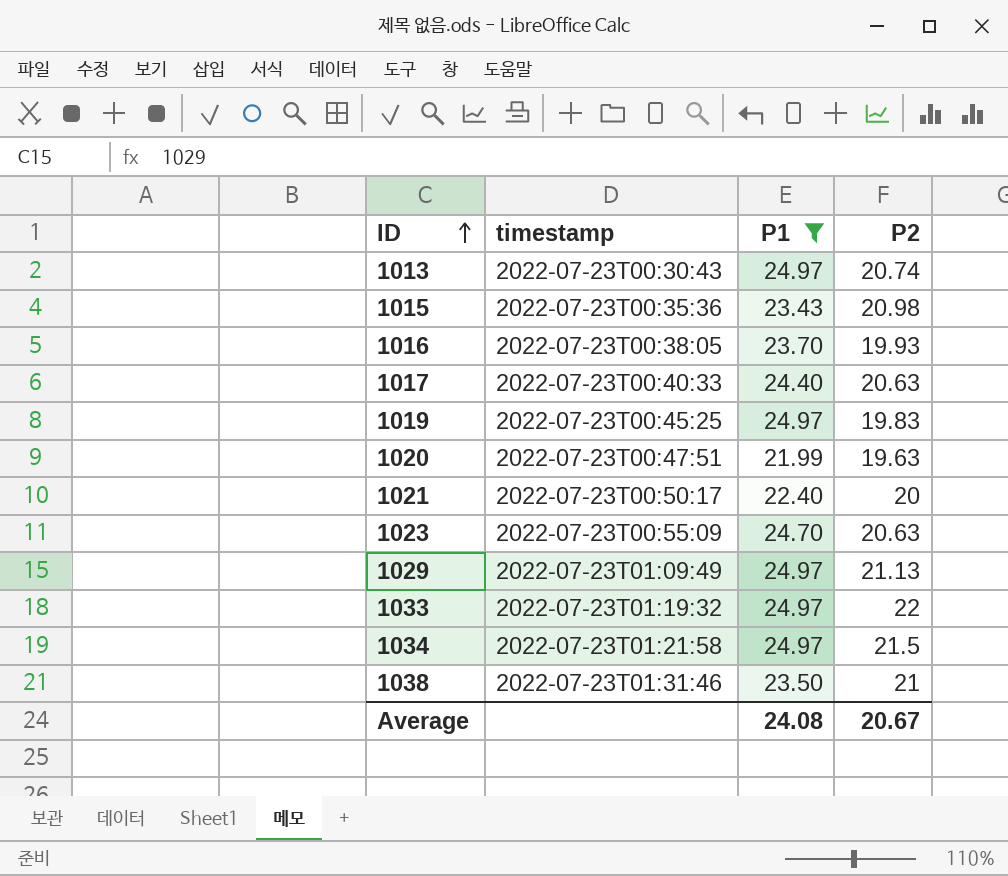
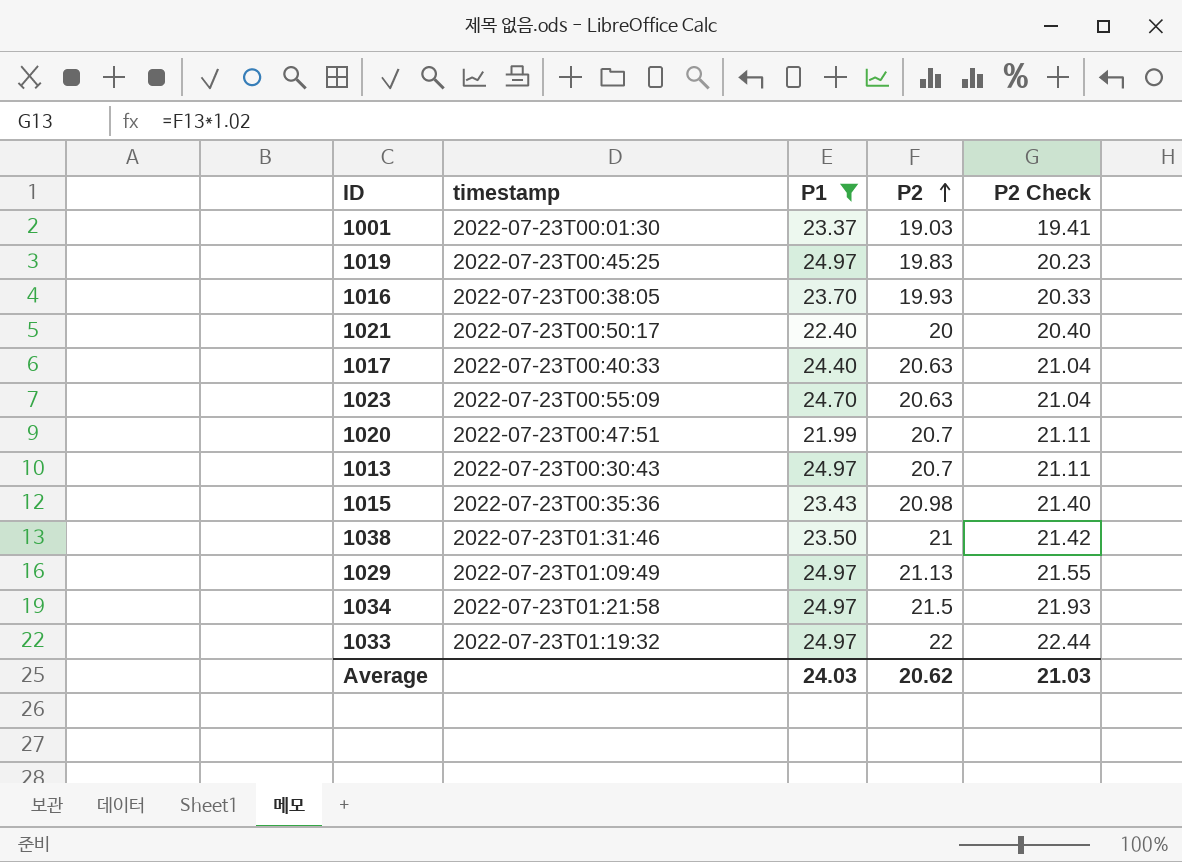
row order: ID ascending -> P2 ascending
column P2 Check | formula: none -> [P2] * 1.02
row 1001: none -> 2022-07-23T00:01:30 | 23.37 | 19.03 | 19.41
1020 | P2: 19.63 -> 20.7
1013 | P2: 20.74 -> 20.7
Average | P1: 24.08 -> 24.03
Average | P2: 20.67 -> 20.62

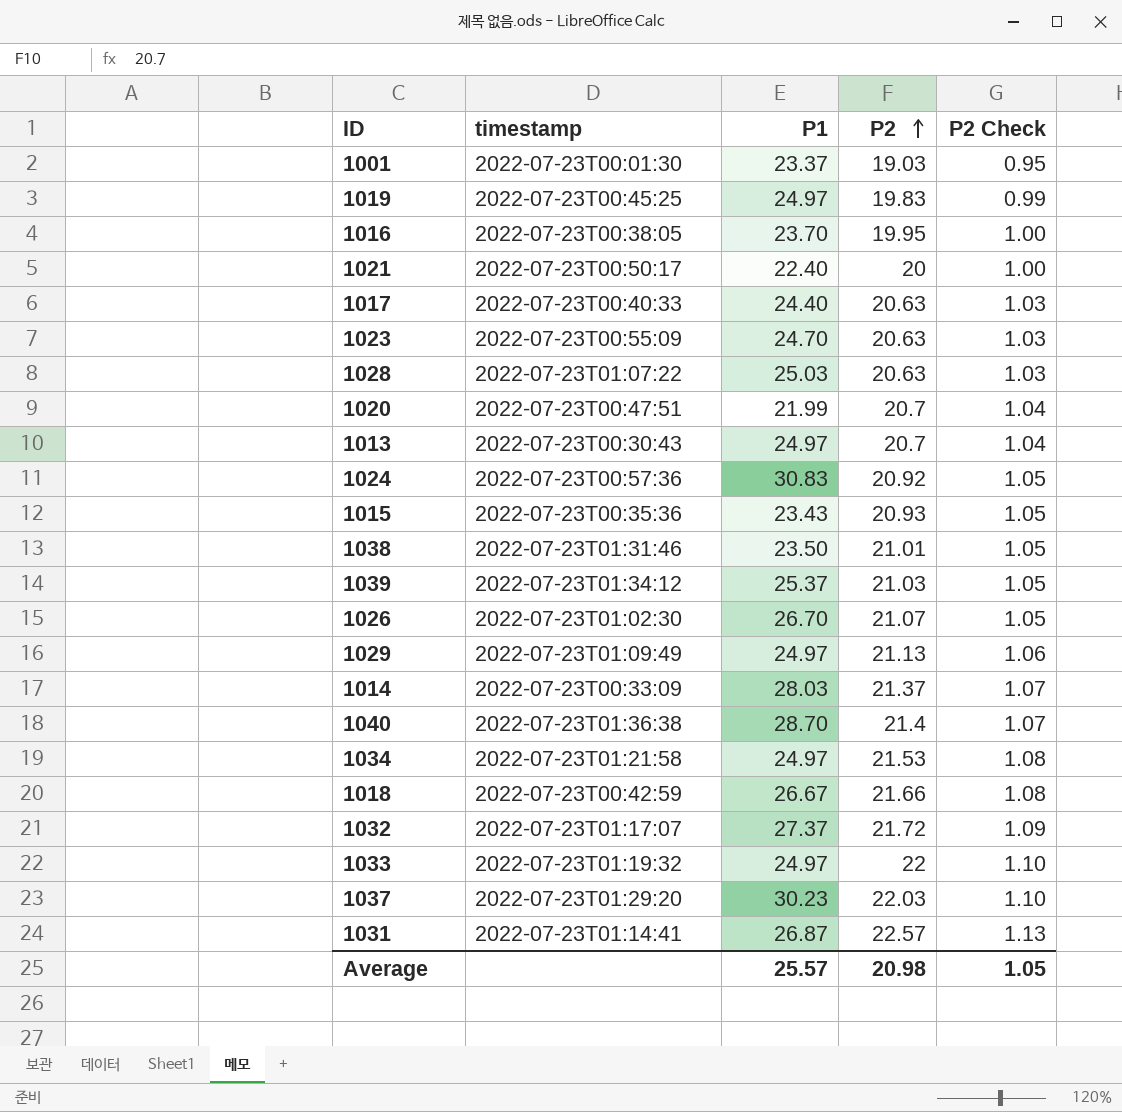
filter: P1 <= 24.97 -> none
column P2 Check | formula: [P2] * 1.02 -> [P2] * 0.05
1016 | P2: 19.93 -> 19.95
1015 | P2: 20.98 -> 20.93
1038 | P2: 21 -> 21.01
1034 | P2: 21.5 -> 21.53
Average | P1: 24.03 -> 25.57
Average | P2: 20.62 -> 20.98
Average | P2 Check: 21.03 -> 1.05

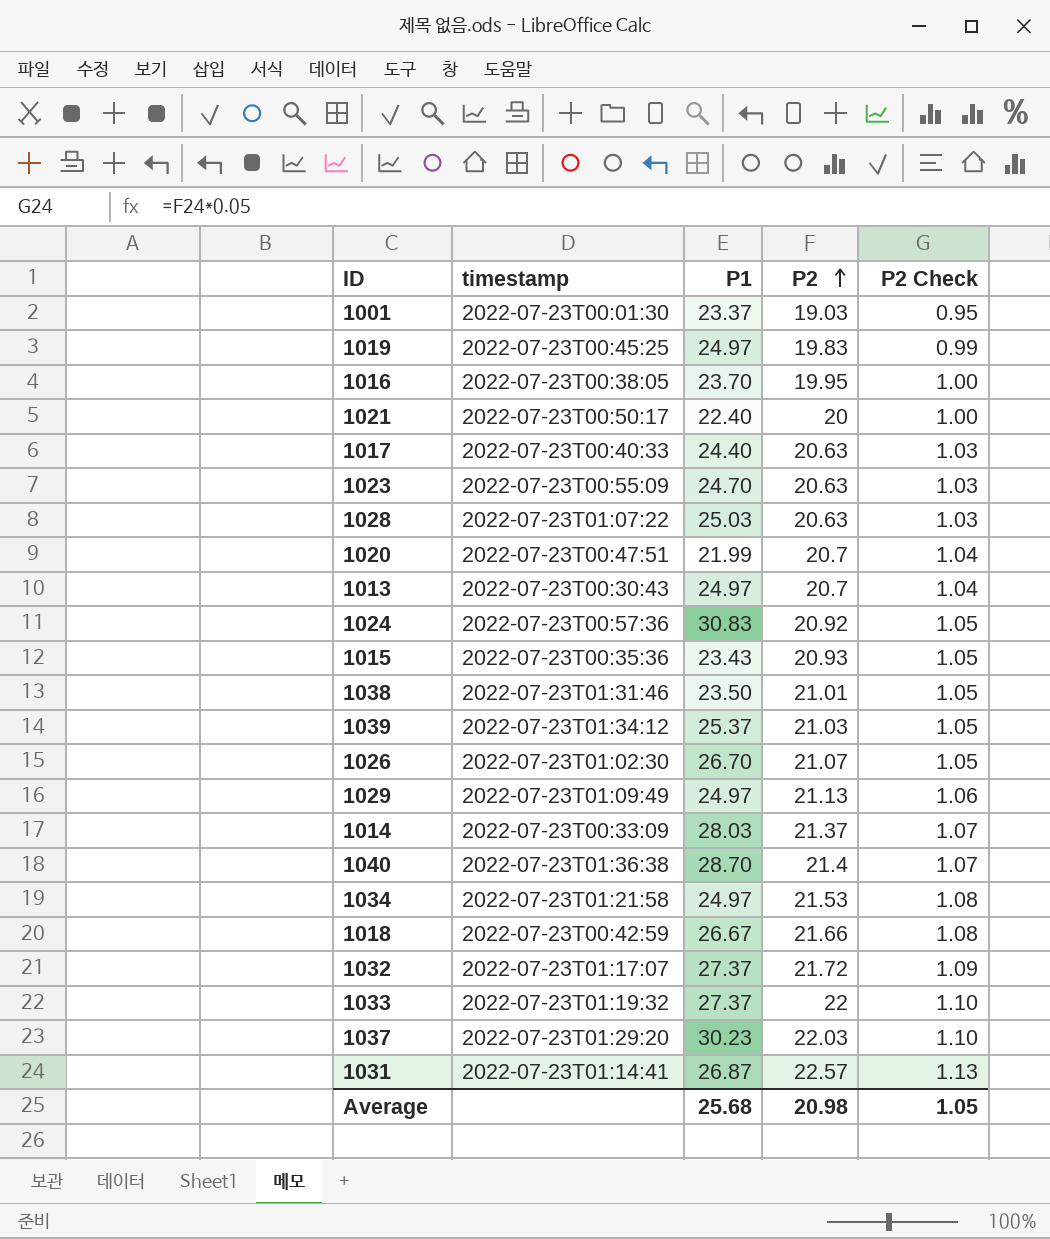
1033 | P1: 24.97 -> 27.37
Average | P1: 25.57 -> 25.68

